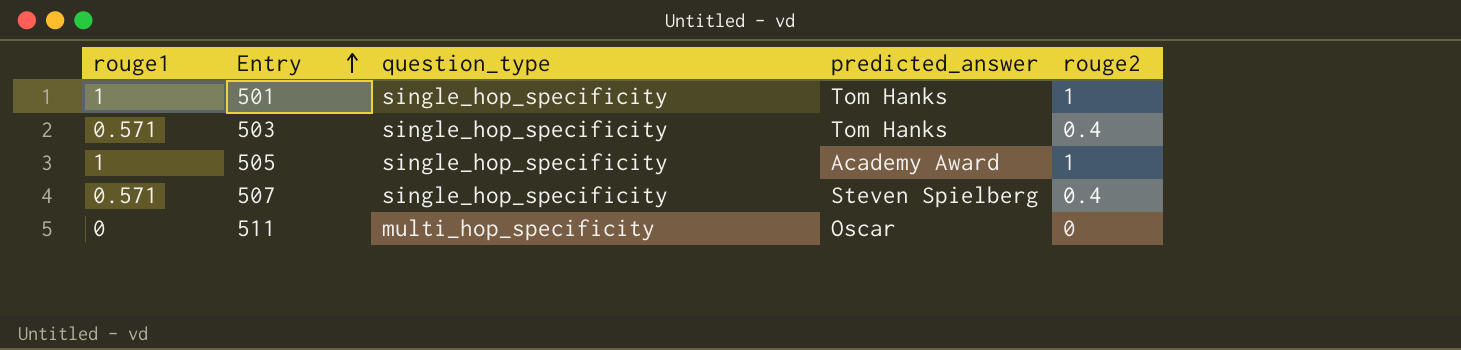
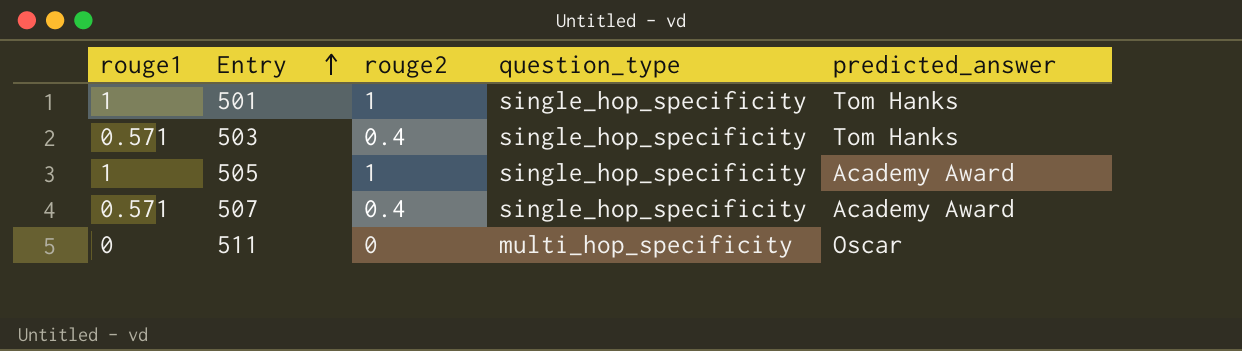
column rouge2 | position: 5 -> 3
507 | predicted_answer: Steven Spielberg -> Academy Award

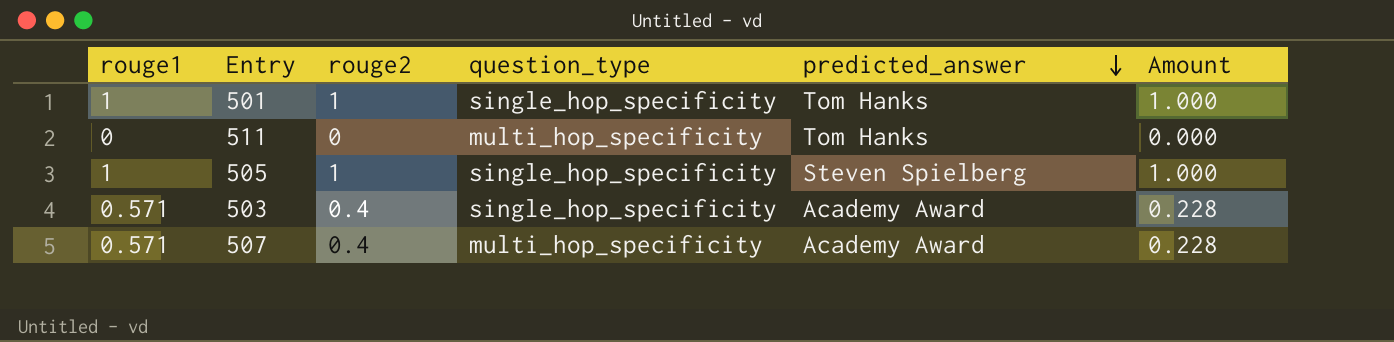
row order: Entry ascending -> predicted_answer descending
column Amount | formula: none -> [rouge1] * [rouge2]
511 | predicted_answer: Oscar -> Tom Hanks
505 | predicted_answer: Academy Award -> Steven Spielberg
503 | predicted_answer: Tom Hanks -> Academy Award
507 | question_type: single_hop_specificity -> multi_hop_specificity

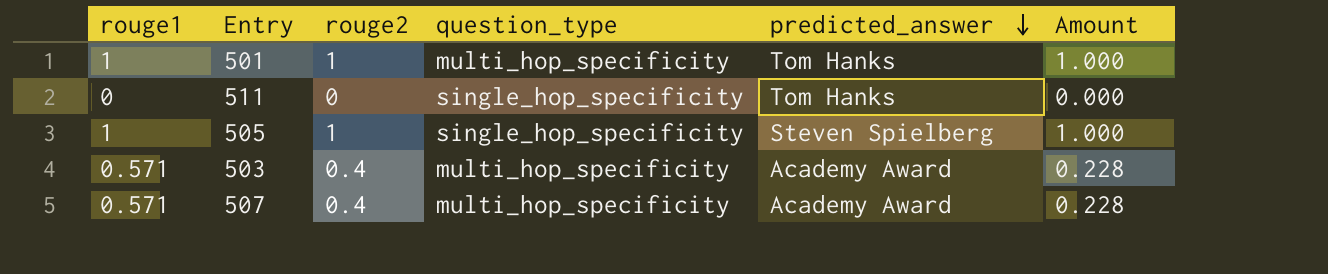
501 | question_type: single_hop_specificity -> multi_hop_specificity
511 | question_type: multi_hop_specificity -> single_hop_specificity
503 | question_type: single_hop_specificity -> multi_hop_specificity

